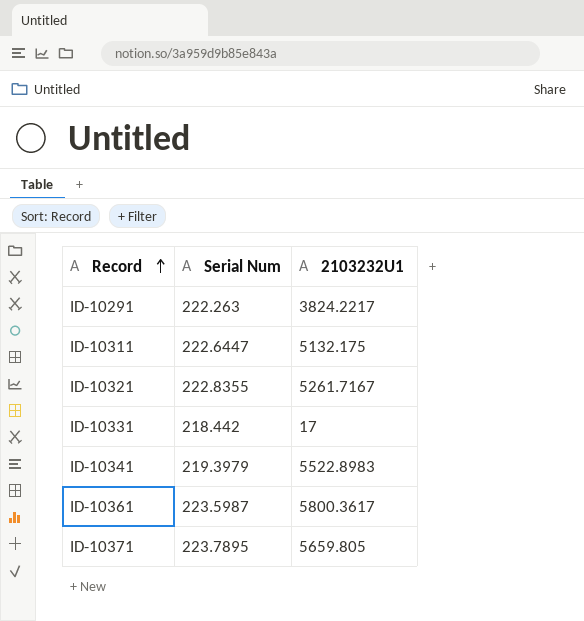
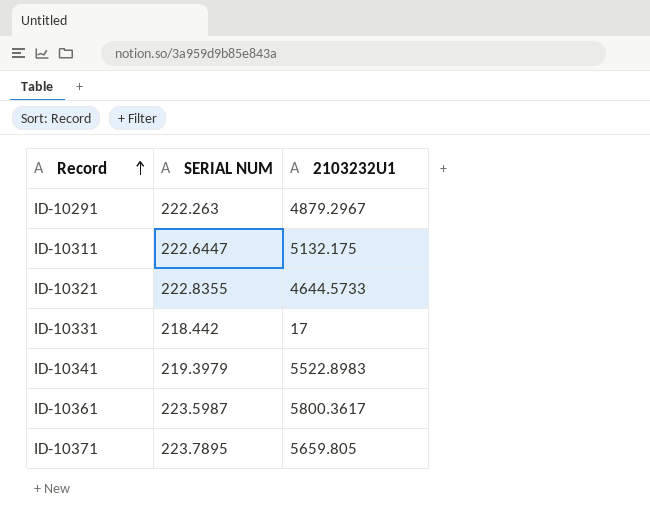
column name: Serial Num -> SERIAL NUM
ID-10291 | 2103232U1: 3824.2217 -> 4879.2967
ID-10321 | 2103232U1: 5261.7167 -> 4644.5733

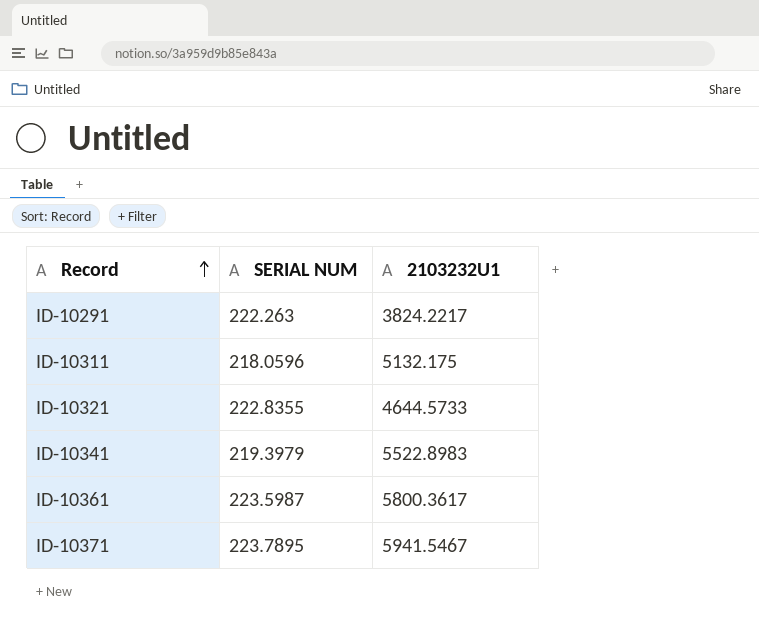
row ID-10331: 218.442 | 17 -> none
ID-10291 | 2103232U1: 4879.2967 -> 3824.2217
ID-10311 | SERIAL NUM: 222.6447 -> 218.0596
ID-10371 | 2103232U1: 5659.805 -> 5941.5467

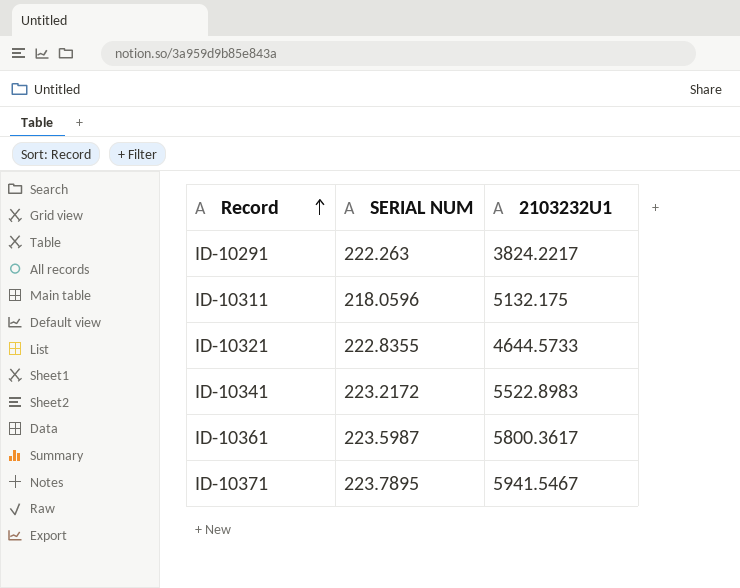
ID-10341 | SERIAL NUM: 219.3979 -> 223.2172

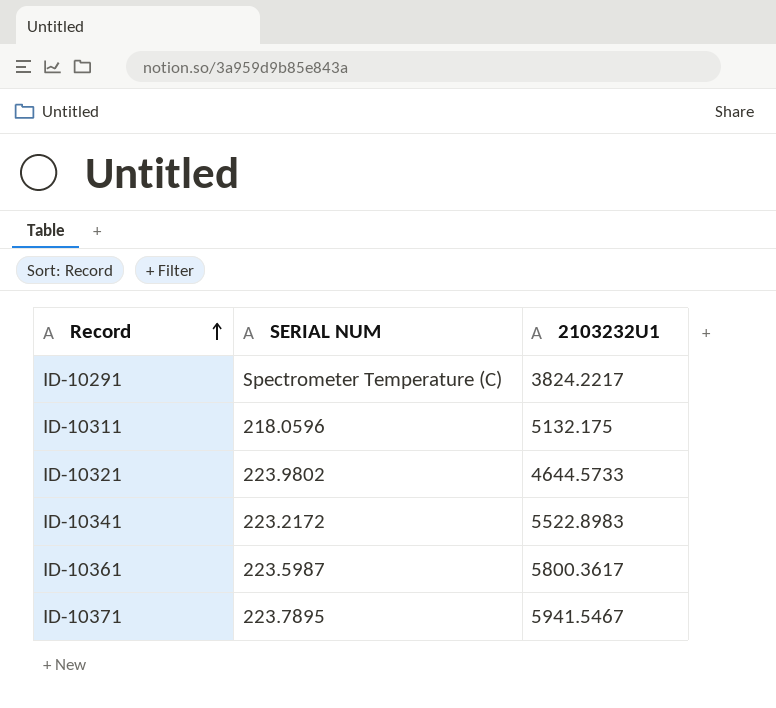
ID-10291 | SERIAL NUM: 222.263 -> Spectrometer Temperature (C)
ID-10321 | SERIAL NUM: 222.8355 -> 223.9802

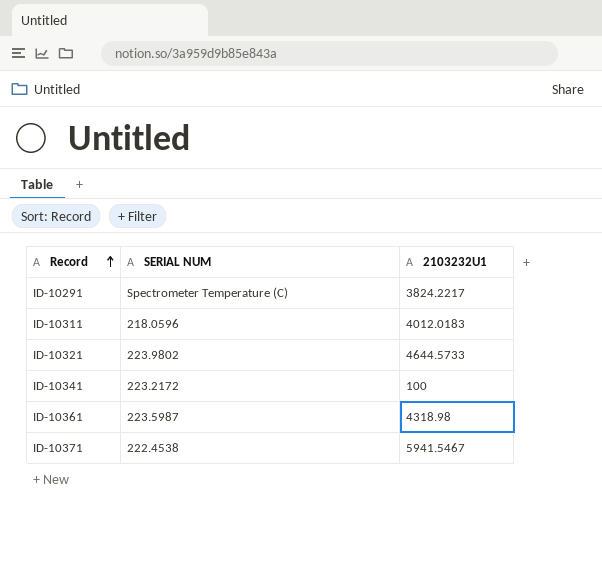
ID-10311 | 2103232U1: 5132.175 -> 4012.0183
ID-10341 | 2103232U1: 5522.8983 -> 100
ID-10361 | 2103232U1: 5800.3617 -> 4318.98
ID-10371 | SERIAL NUM: 223.7895 -> 222.4538

